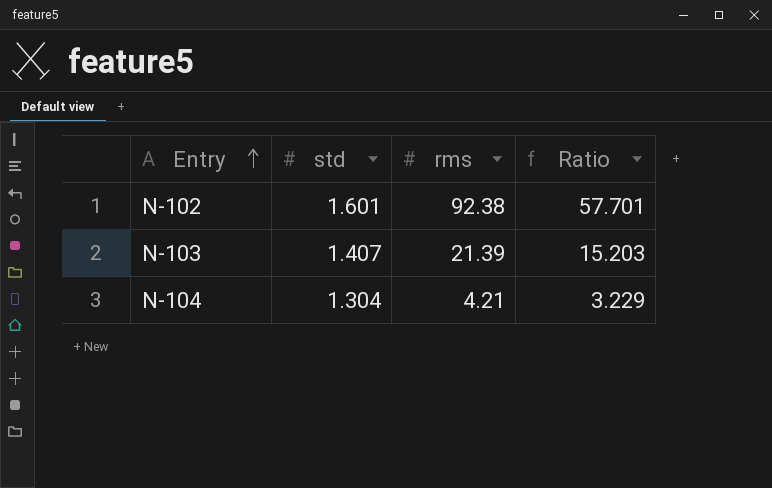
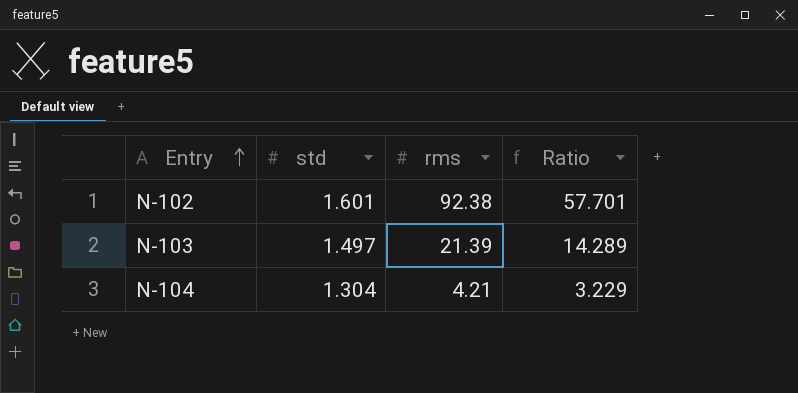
N-103 | std: 1.407 -> 1.497
N-103 | Ratio: 15.203 -> 14.289

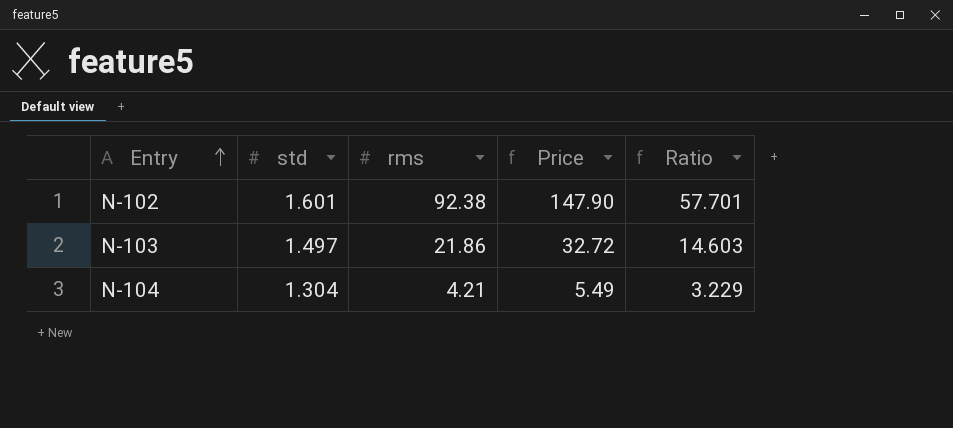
column Price | formula: none -> [std] * [rms]
N-103 | rms: 21.39 -> 21.86
N-103 | Ratio: 14.289 -> 14.603

